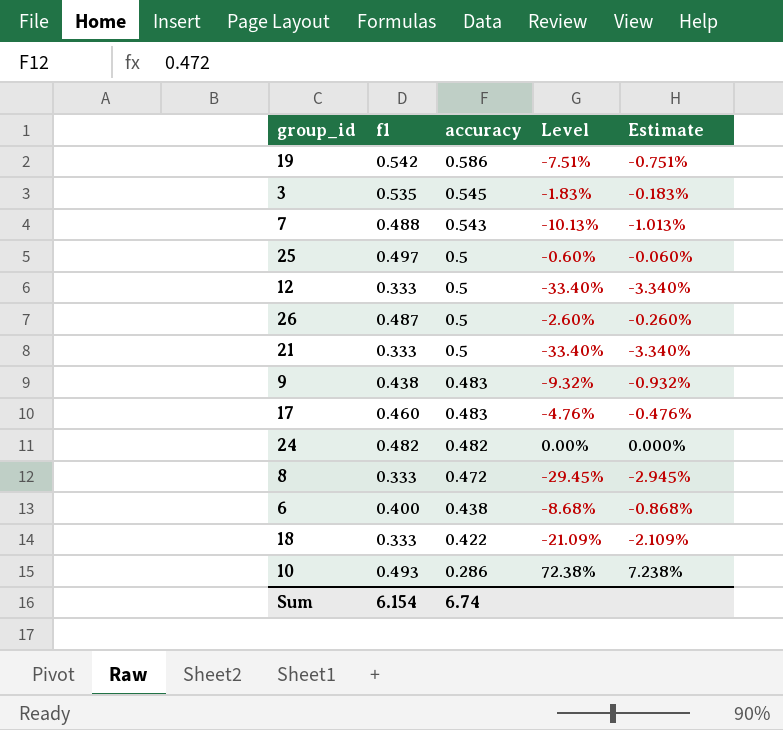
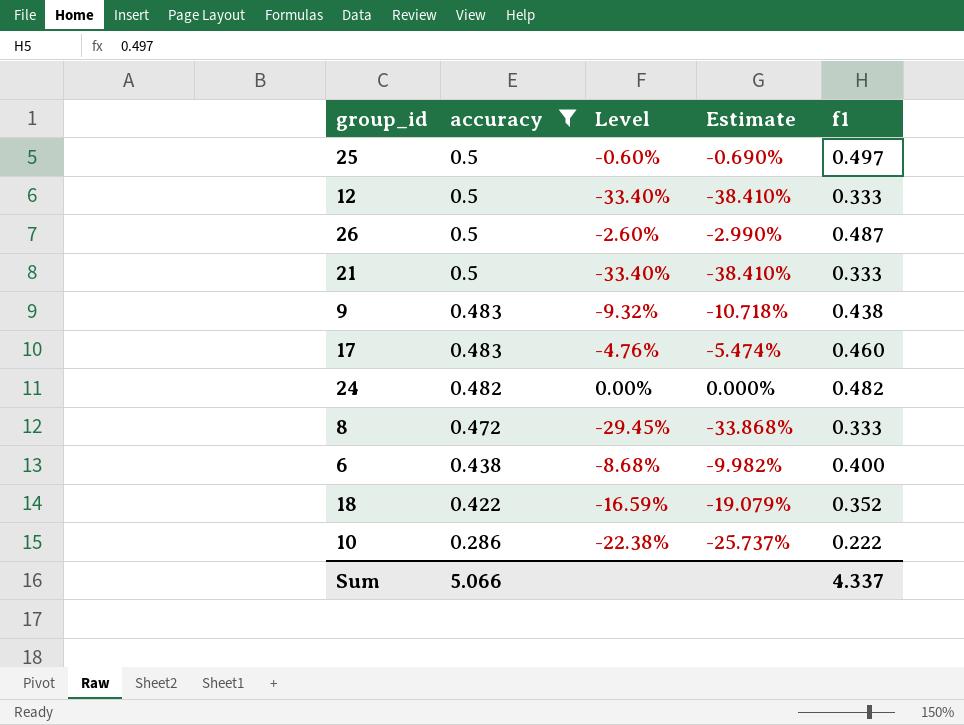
filter: none -> accuracy <= 0.5
column Estimate | formula: [Level] * 0.1 -> [Level] * 1.15
column f1 | position: 2 -> 5
18 | Level: -21.09% -> -16.59%
18 | f1: 0.333 -> 0.352
10 | Level: 72.38% -> -22.38%
10 | f1: 0.493 -> 0.222
Sum | accuracy: 6.74 -> 5.066
Sum | f1: 6.154 -> 4.337

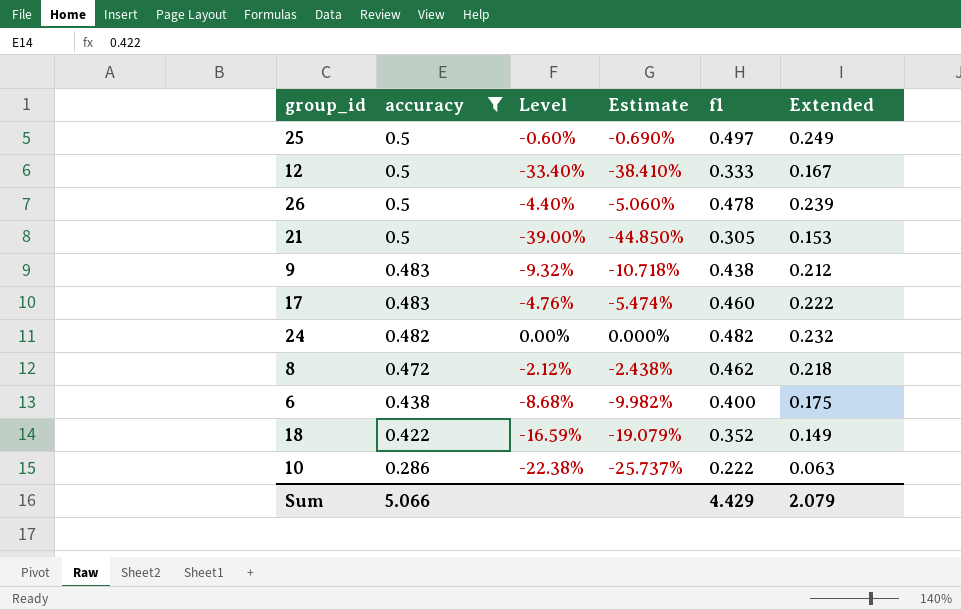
column Extended | formula: none -> [accuracy] * [f1]
26 | Level: -2.60% -> -4.40%
26 | Estimate: -2.990% -> -5.060%
26 | f1: 0.487 -> 0.478
21 | Level: -33.40% -> -39.00%
21 | Estimate: -38.410% -> -44.850%
21 | f1: 0.333 -> 0.305
8 | Level: -29.45% -> -2.12%
8 | Estimate: -33.868% -> -2.438%
8 | f1: 0.333 -> 0.462
Sum | f1: 4.337 -> 4.429

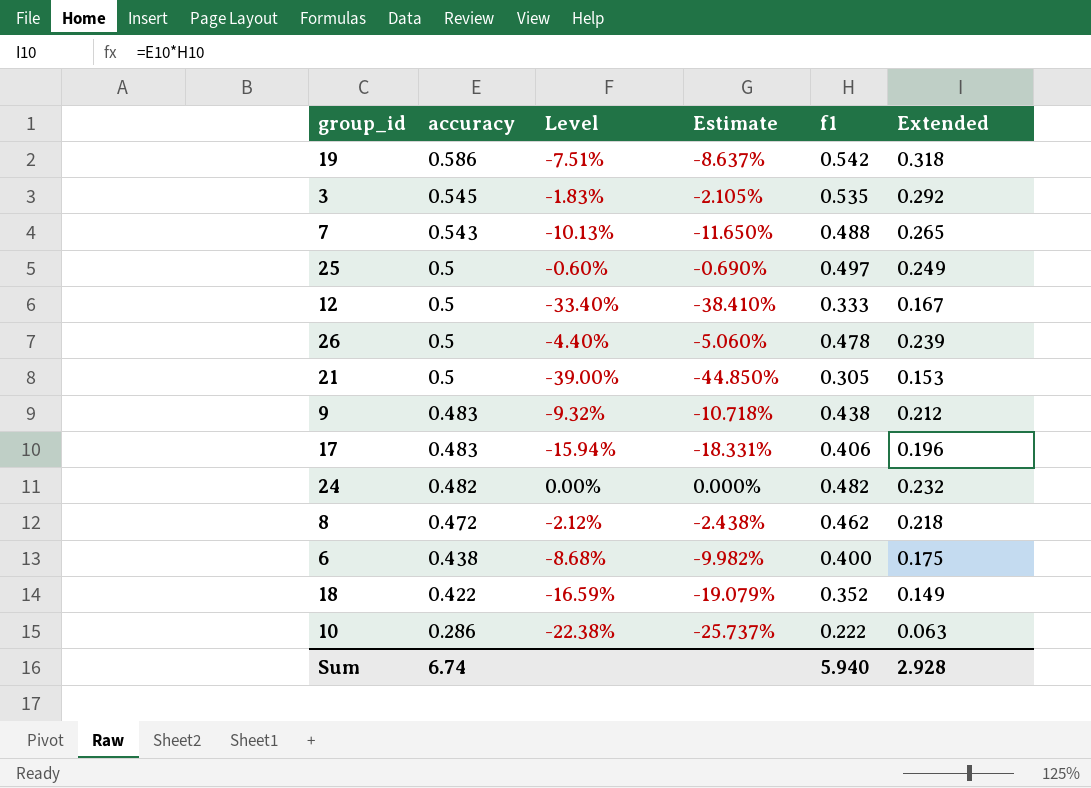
filter: accuracy <= 0.5 -> none
17 | Level: -4.76% -> -15.94%
17 | Estimate: -5.474% -> -18.331%
17 | f1: 0.460 -> 0.406
17 | Extended: 0.222 -> 0.196
Sum | accuracy: 5.066 -> 6.74
Sum | f1: 4.429 -> 5.940
Sum | Extended: 2.079 -> 2.928

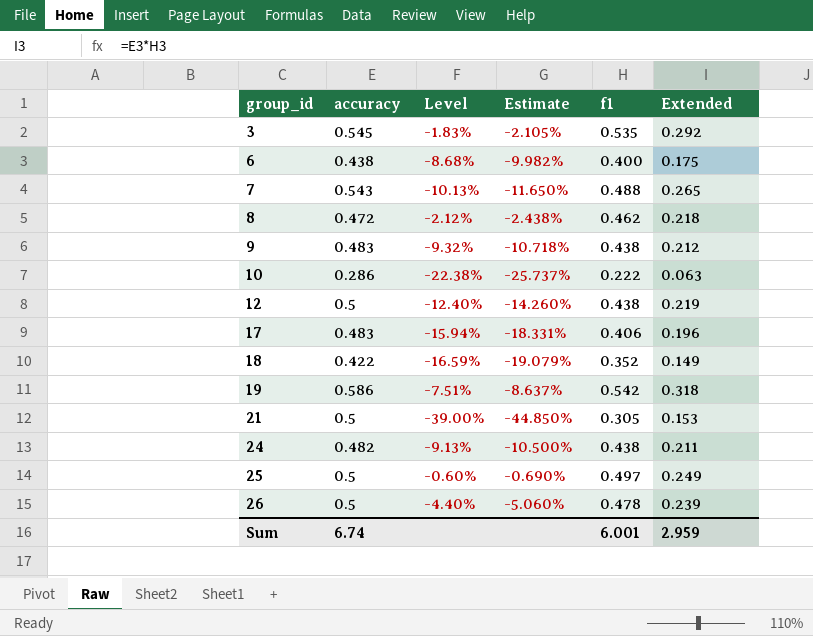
row order: accuracy descending -> group_id ascending
12 | Level: -33.40% -> -12.40%
12 | Estimate: -38.410% -> -14.260%
12 | f1: 0.333 -> 0.438
12 | Extended: 0.167 -> 0.219
24 | Level: 0.00% -> -9.13%
24 | Estimate: 0.000% -> -10.500%
24 | f1: 0.482 -> 0.438
24 | Extended: 0.232 -> 0.211
Sum | f1: 5.940 -> 6.001
Sum | Extended: 2.928 -> 2.959

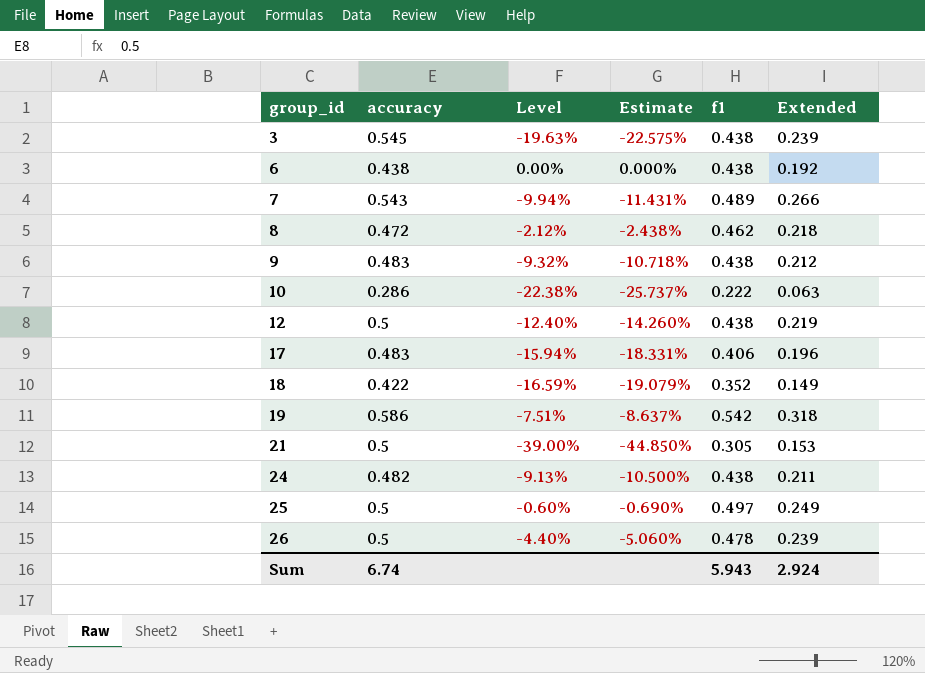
3 | Level: -1.83% -> -19.63%
3 | Estimate: -2.105% -> -22.575%
3 | f1: 0.535 -> 0.438
3 | Extended: 0.292 -> 0.239
6 | Level: -8.68% -> 0.00%
6 | Estimate: -9.982% -> 0.000%
6 | f1: 0.400 -> 0.438
6 | Extended: 0.175 -> 0.192
7 | Level: -10.13% -> -9.94%
7 | Estimate: -11.650% -> -11.431%
7 | f1: 0.488 -> 0.489
7 | Extended: 0.265 -> 0.266
Sum | f1: 6.001 -> 5.943
Sum | Extended: 2.959 -> 2.924

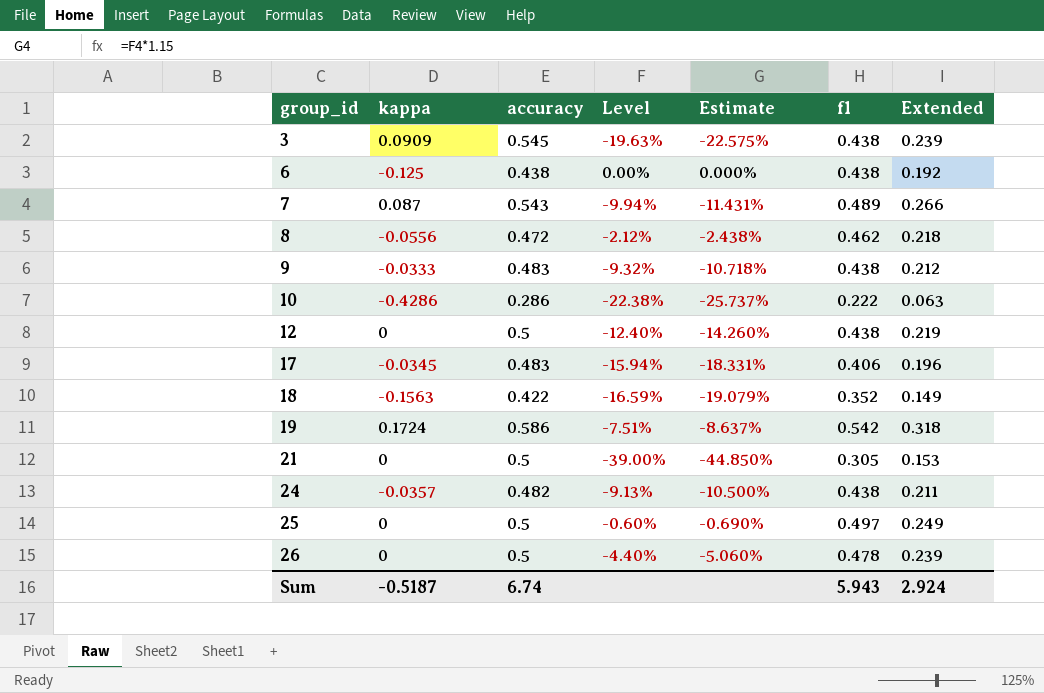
column kappa | position: none -> 2

